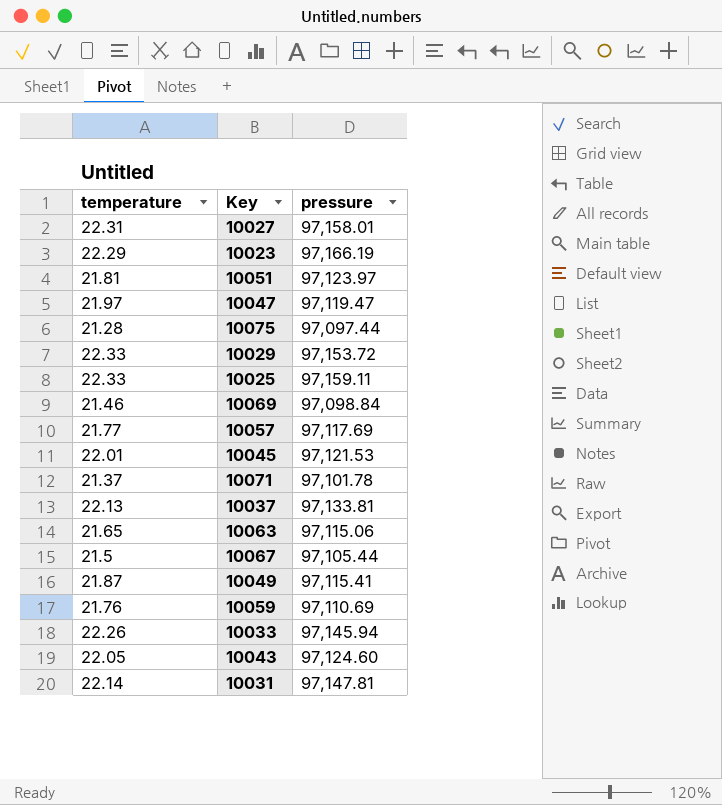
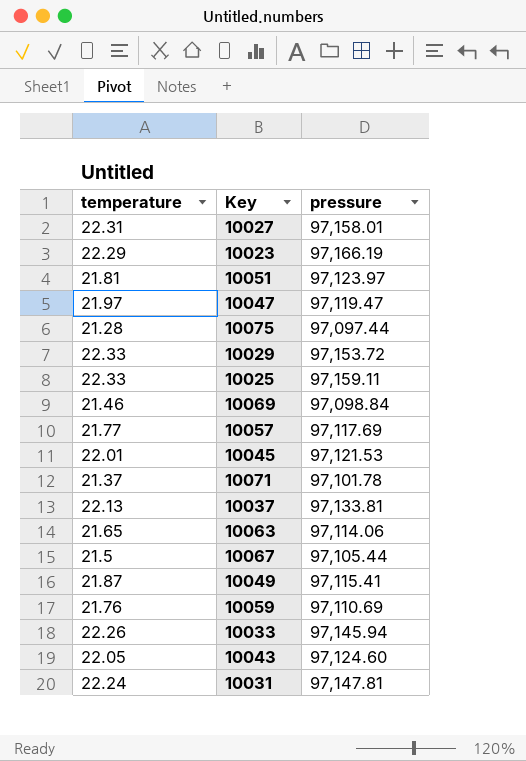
10063 | pressure: 97,115.06 -> 97,114.06
10031 | temperature: 22.14 -> 22.24

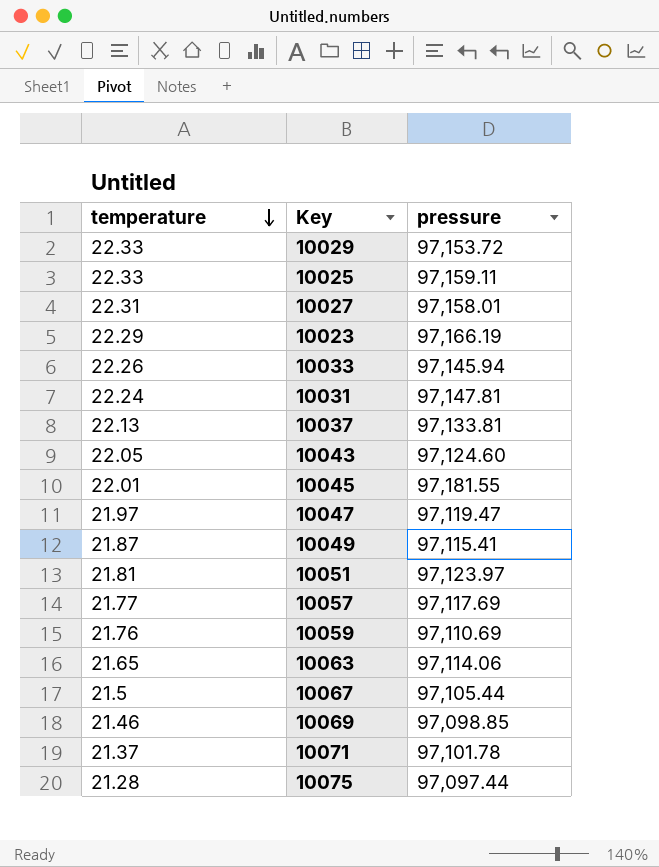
row order: none -> temperature descending
10045 | pressure: 97,121.53 -> 97,181.55
10069 | pressure: 97,098.84 -> 97,098.85

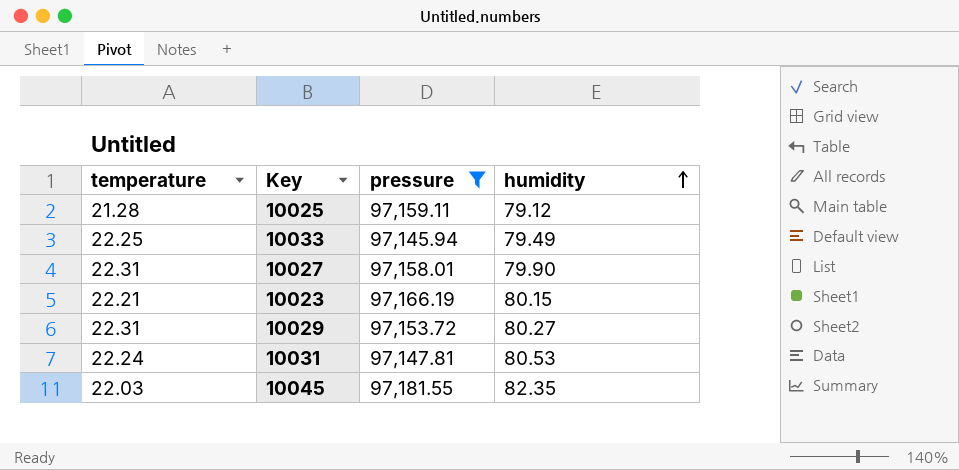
filter: none -> pressure >= 97,145.94
row order: temperature descending -> humidity ascending
column humidity | position: none -> 4
10025 | temperature: 22.33 -> 21.28
10033 | temperature: 22.26 -> 22.25
10023 | temperature: 22.29 -> 22.21
10029 | temperature: 22.33 -> 22.31
10045 | temperature: 22.01 -> 22.03

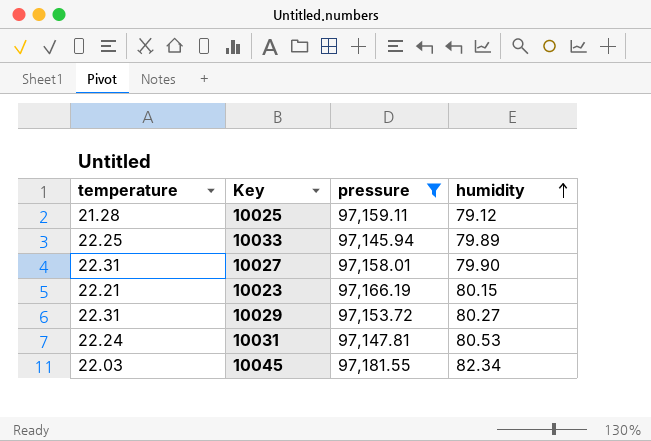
10033 | humidity: 79.49 -> 79.89
10045 | humidity: 82.35 -> 82.34

